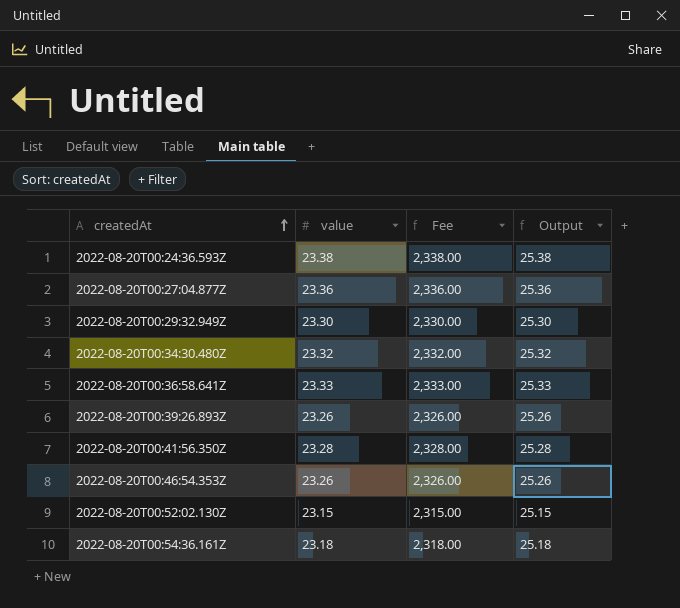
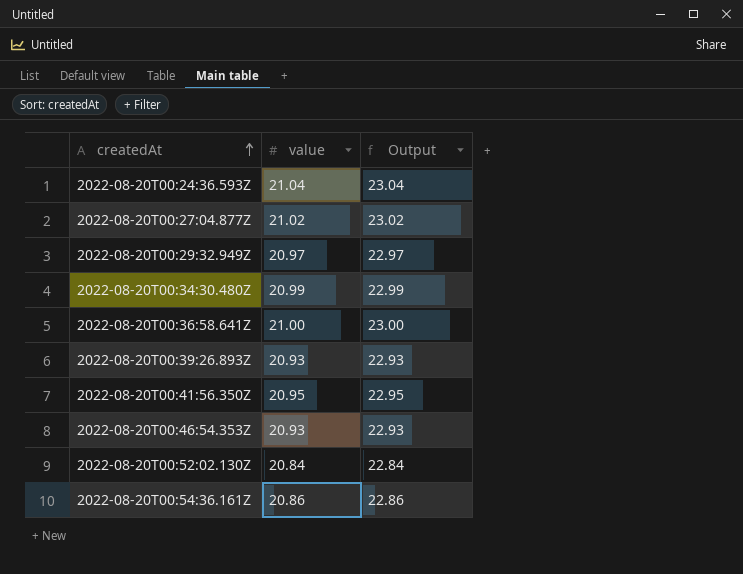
column Fee | formula: [value] * 100 -> none
2022-08-20T00:24:36.593Z | value: 23.38 -> 21.04
2022-08-20T00:24:36.593Z | Output: 25.38 -> 23.04
2022-08-20T00:27:04.877Z | value: 23.36 -> 21.02
2022-08-20T00:27:04.877Z | Output: 25.36 -> 23.02
2022-08-20T00:29:32.949Z | value: 23.30 -> 20.97
2022-08-20T00:29:32.949Z | Output: 25.30 -> 22.97
2022-08-20T00:34:30.480Z | value: 23.32 -> 20.99
2022-08-20T00:34:30.480Z | Output: 25.32 -> 22.99
2022-08-20T00:36:58.641Z | value: 23.33 -> 21.00
2022-08-20T00:36:58.641Z | Output: 25.33 -> 23.00
2022-08-20T00:39:26.893Z | value: 23.26 -> 20.93
2022-08-20T00:39:26.893Z | Output: 25.26 -> 22.93
2022-08-20T00:41:56.350Z | value: 23.28 -> 20.95
2022-08-20T00:41:56.350Z | Output: 25.28 -> 22.95
2022-08-20T00:46:54.353Z | value: 23.26 -> 20.93
2022-08-20T00:46:54.353Z | Output: 25.26 -> 22.93
2022-08-20T00:52:02.130Z | value: 23.15 -> 20.84
2022-08-20T00:52:02.130Z | Output: 25.15 -> 22.84
2022-08-20T00:54:36.161Z | value: 23.18 -> 20.86
2022-08-20T00:54:36.161Z | Output: 25.18 -> 22.86

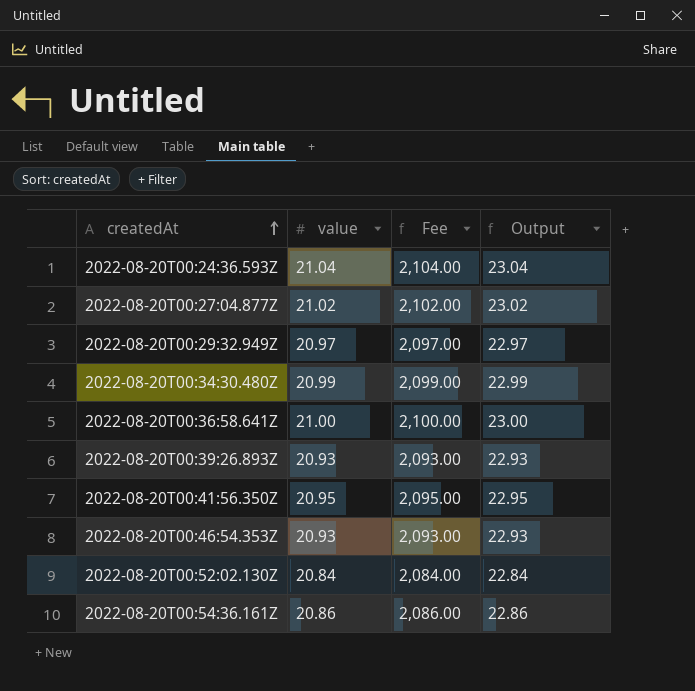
column Fee | formula: none -> [value] * 100

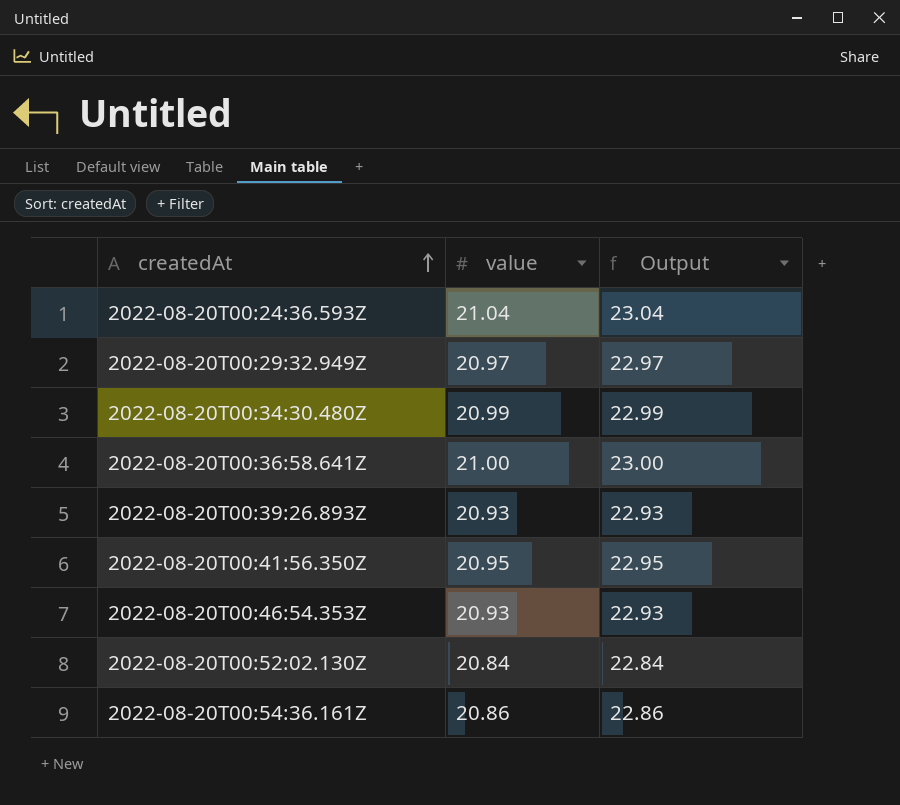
column Fee | formula: [value] * 100 -> none
row 2022-08-20T00:27:04.877Z: 21.02 | 2,102.00 | 23.02 -> none

